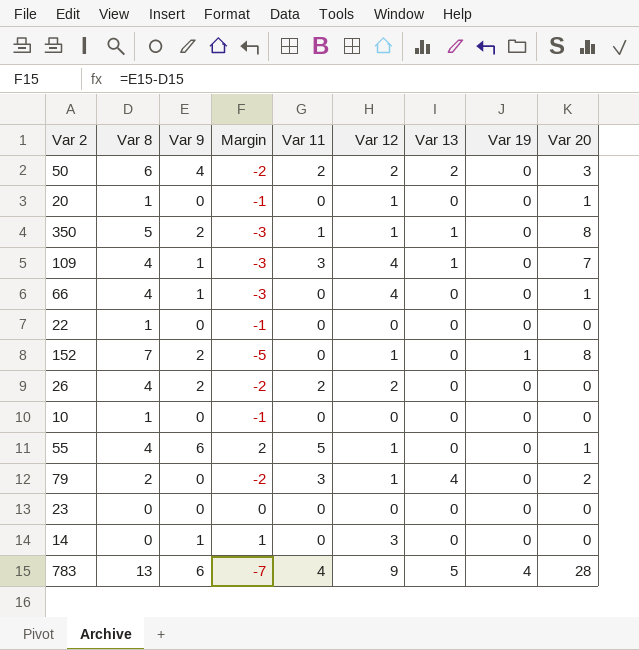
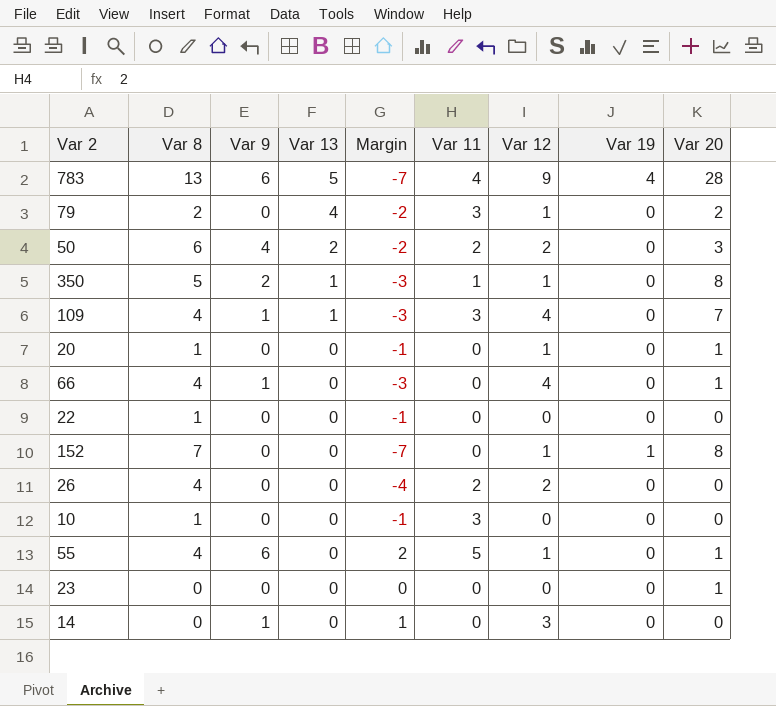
row order: none -> Var 13 descending
column Var 13 | position: 7 -> 4
152 | Var 9: 2 -> 0
152 | Margin: -5 -> -7
26 | Var 9: 2 -> 0
26 | Margin: -2 -> -4
10 | Var 11: 0 -> 3
23 | Var 20: 0 -> 1

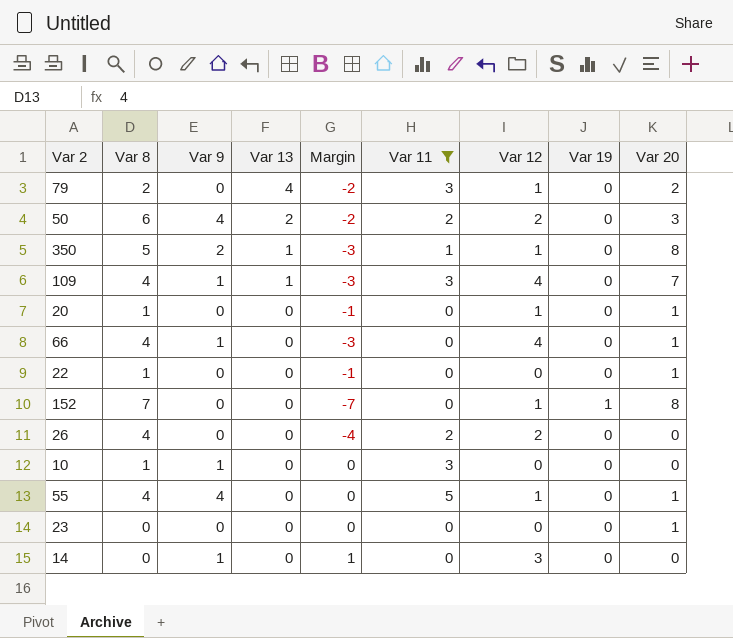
filter: none -> Var 11 != 4
22 | Var 20: 0 -> 1
10 | Var 9: 0 -> 1
10 | Margin: -1 -> 0
55 | Var 9: 6 -> 4
55 | Margin: 2 -> 0

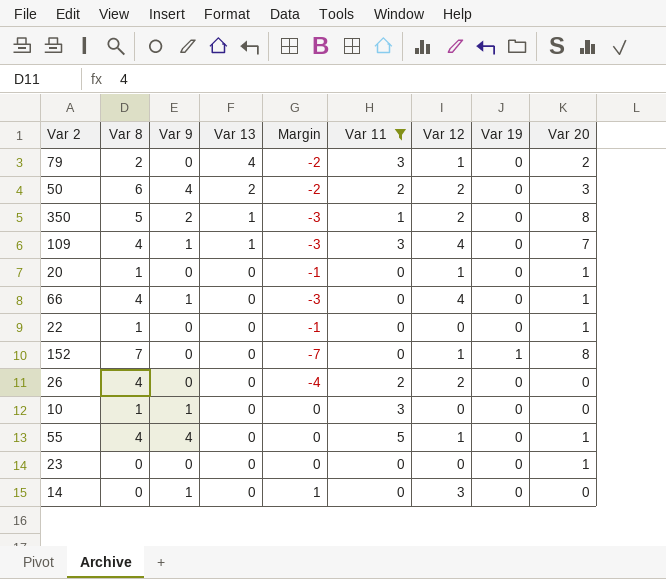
350 | Var 12: 1 -> 2

